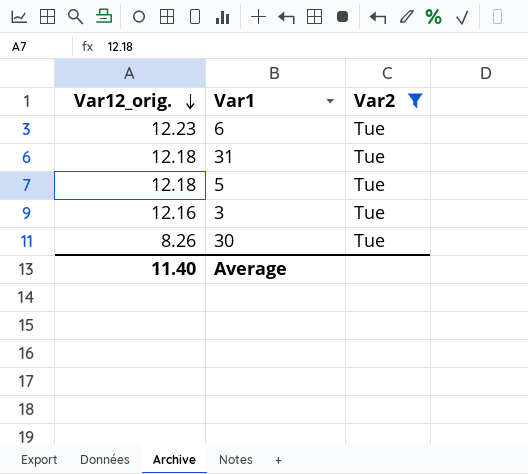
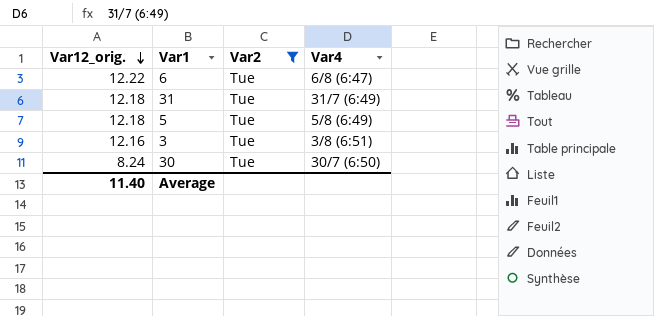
column Var4 | position: none -> 4
6 | Var12_orig.: 12.23 -> 12.22
30 | Var12_orig.: 8.26 -> 8.24

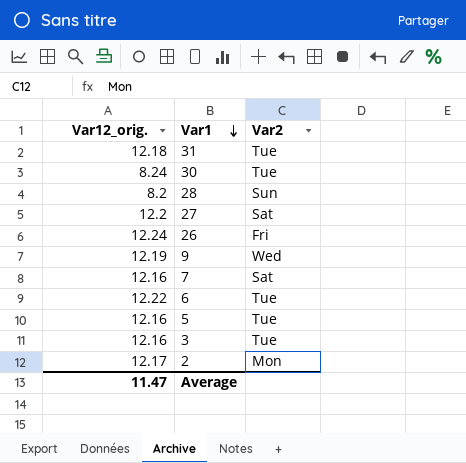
filter: Var2 = Tue -> none
row order: Var12_orig. descending -> Var1 descending
column Var4 | position: 4 -> none
5 | Var12_orig.: 12.18 -> 12.16
Average | Var12_orig.: 11.40 -> 11.47

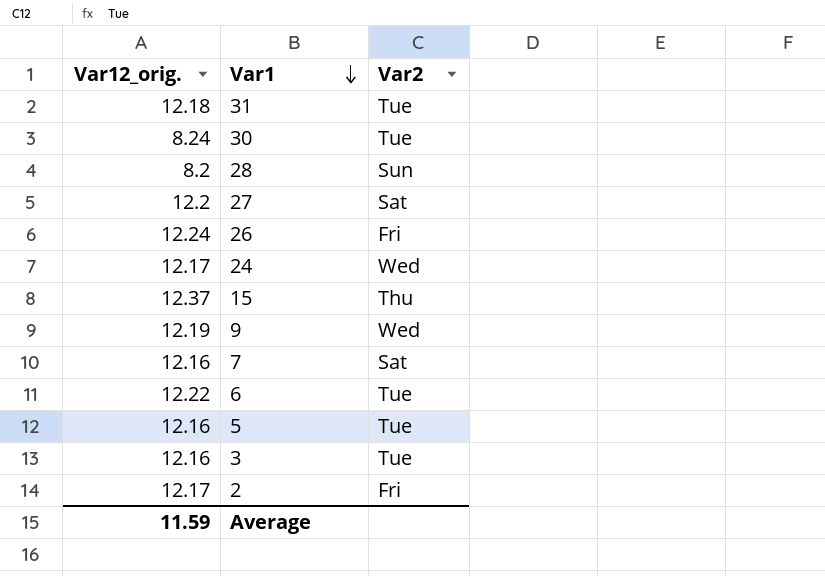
row 24: none -> 12.17 | Wed
row 15: none -> 12.37 | Thu
2 | Var2: Mon -> Fri
Average | Var12_orig.: 11.47 -> 11.59

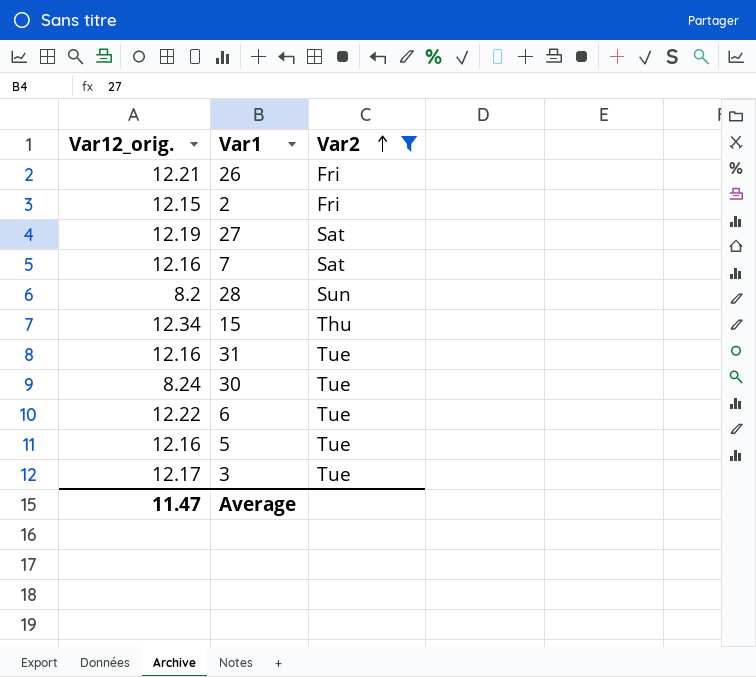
filter: none -> Var2 != Wed
row order: Var1 descending -> Var2 ascending
26 | Var12_orig.: 12.24 -> 12.21
2 | Var12_orig.: 12.17 -> 12.15
27 | Var12_orig.: 12.2 -> 12.19
15 | Var12_orig.: 12.37 -> 12.34
31 | Var12_orig.: 12.18 -> 12.16
3 | Var12_orig.: 12.16 -> 12.17
Average | Var12_orig.: 11.59 -> 11.47

